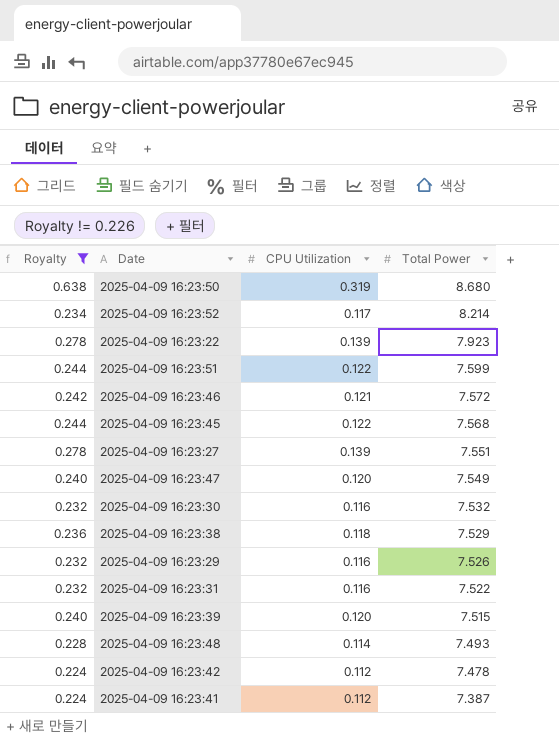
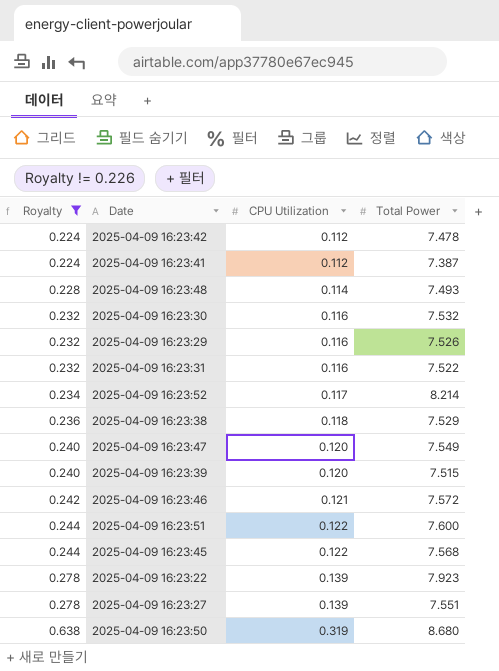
row order: Total Power descending -> Royalty ascending
2025-04-09 16:23:51 | Total Power: 7.599 -> 7.600

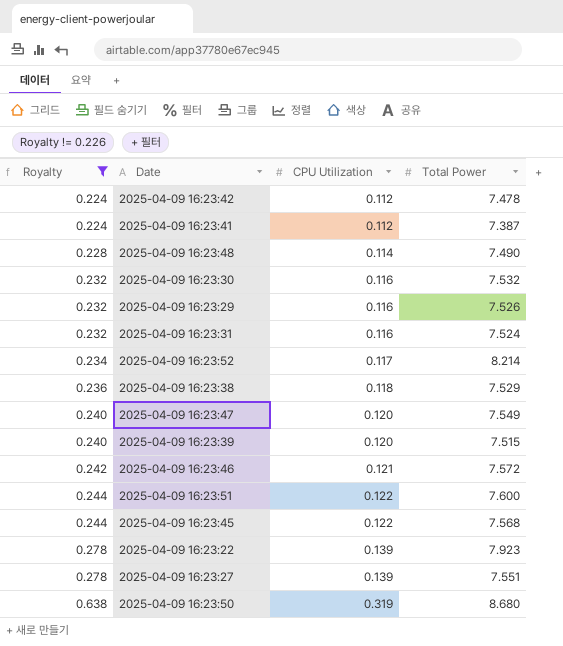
2025-04-09 16:23:48 | Total Power: 7.493 -> 7.490
2025-04-09 16:23:31 | Total Power: 7.522 -> 7.524

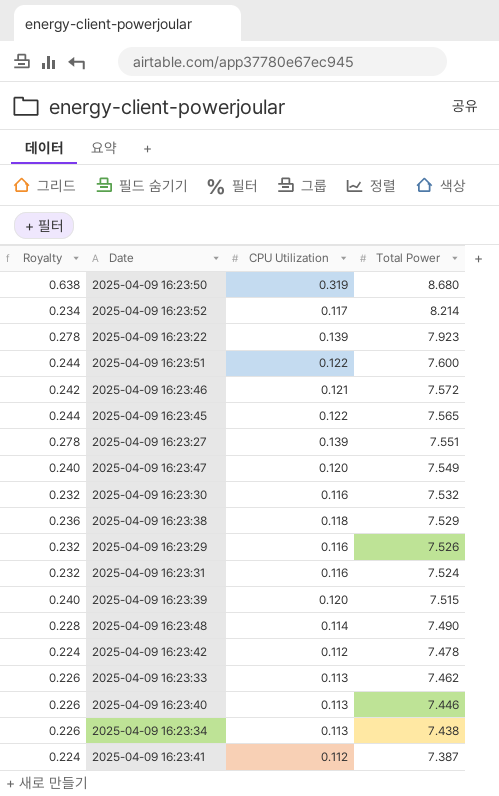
filter: Royalty != 0.226 -> none
row order: Royalty ascending -> Total Power descending
2025-04-09 16:23:45 | Total Power: 7.568 -> 7.565

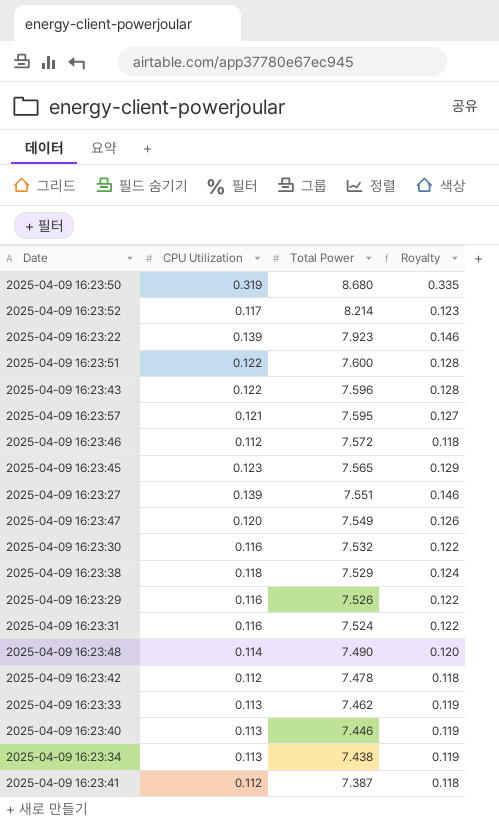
column Royalty | formula: [CPU Utilization] * 2 -> [CPU Utilization] * 1.05
column Royalty | position: 1 -> 4
row 2025-04-09 16:23:39: 0.240 | 0.120 | 7.515 -> none
row 2025-04-09 16:23:43: none -> 0.122 | 7.596 | 0.128
row 2025-04-09 16:23:57: none -> 0.121 | 7.595 | 0.127
2025-04-09 16:23:46 | CPU Utilization: 0.121 -> 0.112
2025-04-09 16:23:45 | CPU Utilization: 0.122 -> 0.123

